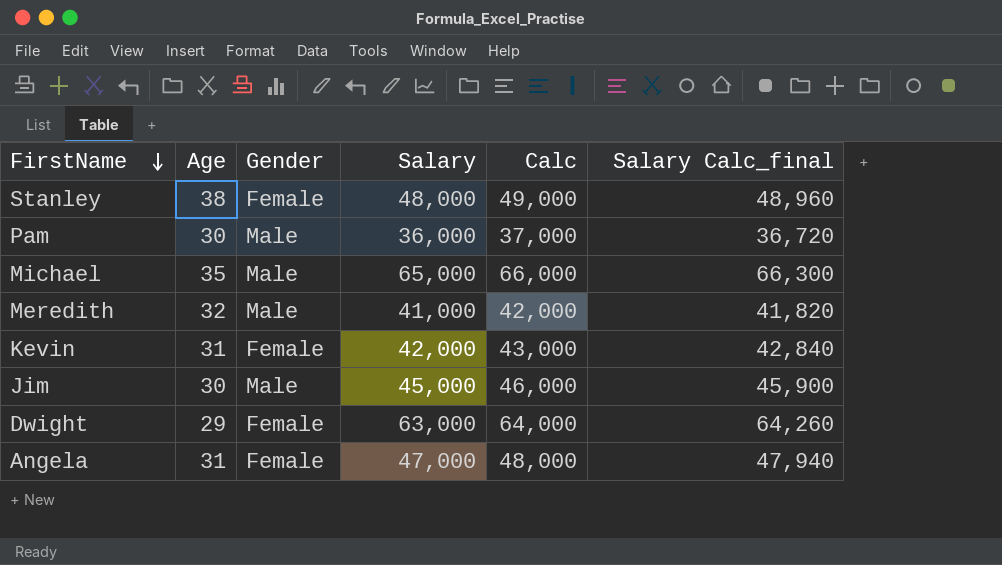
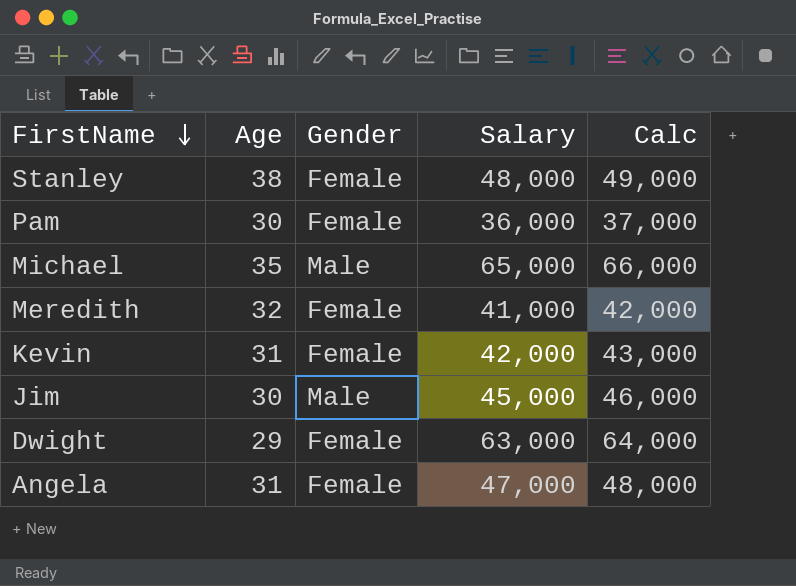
column Salary Calc_final | formula: [Salary] * 1.02 -> none
Pam | Gender: Male -> Female
Meredith | Gender: Male -> Female

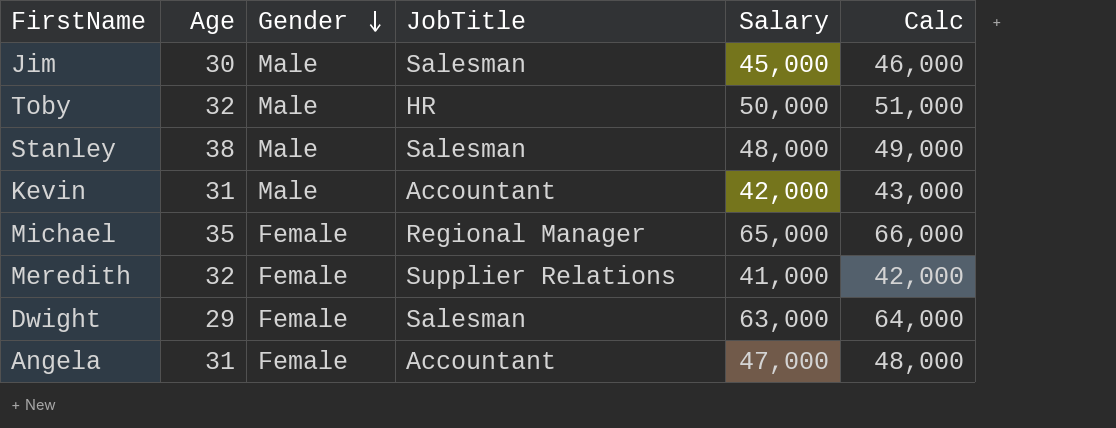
row order: FirstName descending -> Gender descending
column JobTitle | position: none -> 4
row Pam: 30 | Female | 36,000 | 37,000 -> none
row Toby: none -> 32 | Male | HR | 50,000 | 51,000
Stanley | Gender: Female -> Male
Kevin | Gender: Female -> Male
Michael | Gender: Male -> Female

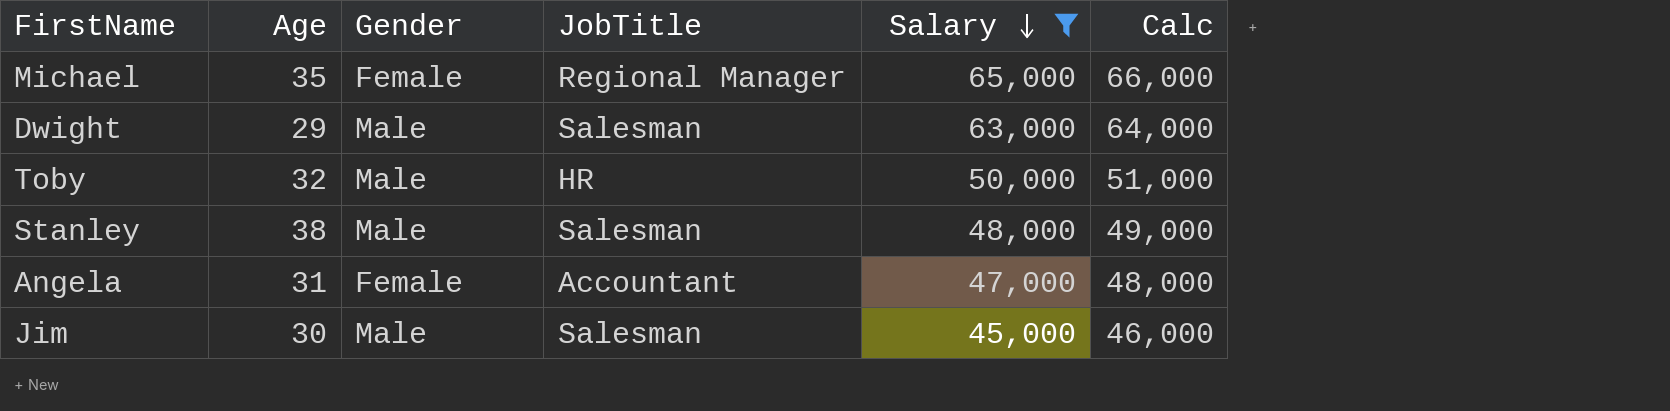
filter: none -> Salary >= 45,000
row order: Gender descending -> Salary descending
Dwight | Gender: Female -> Male

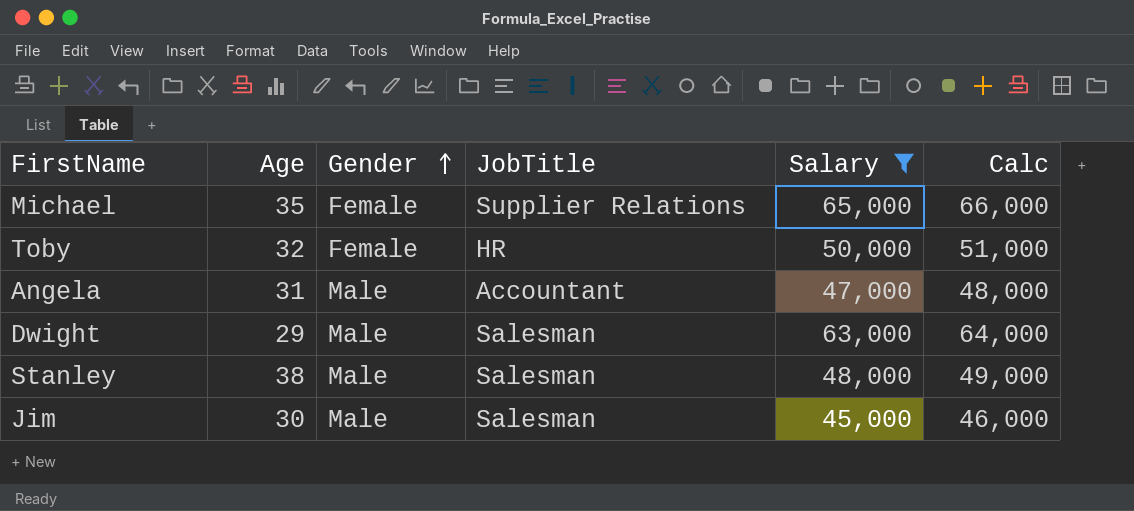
row order: Salary descending -> Gender ascending
Michael | JobTitle: Regional Manager -> Supplier Relations
Toby | Gender: Male -> Female
Angela | Gender: Female -> Male

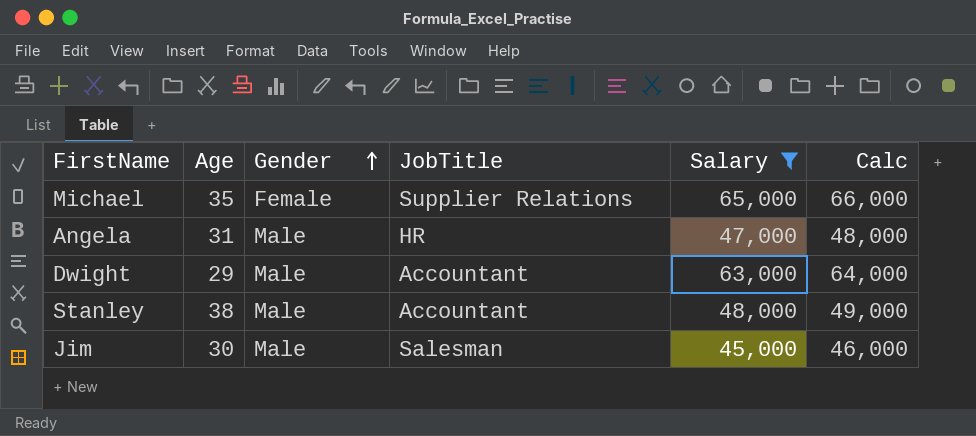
row Toby: 32 | Female | HR | 50,000 | 51,000 -> none
Angela | JobTitle: Accountant -> HR
Dwight | JobTitle: Salesman -> Accountant
Stanley | JobTitle: Salesman -> Accountant

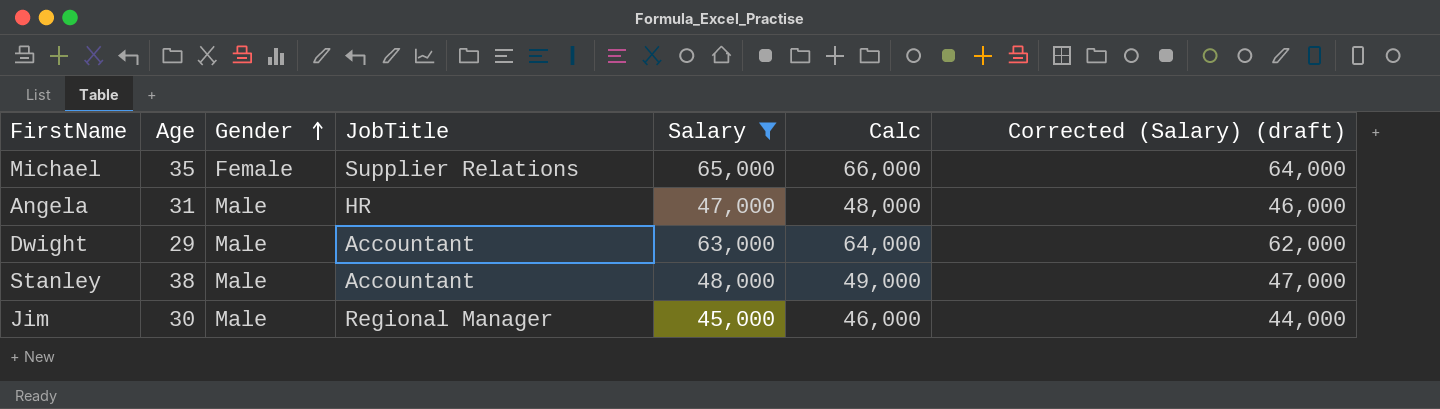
column Corrected (Salary) (draft) | formula: none -> [Salary] - 1000
Jim | JobTitle: Salesman -> Regional Manager

